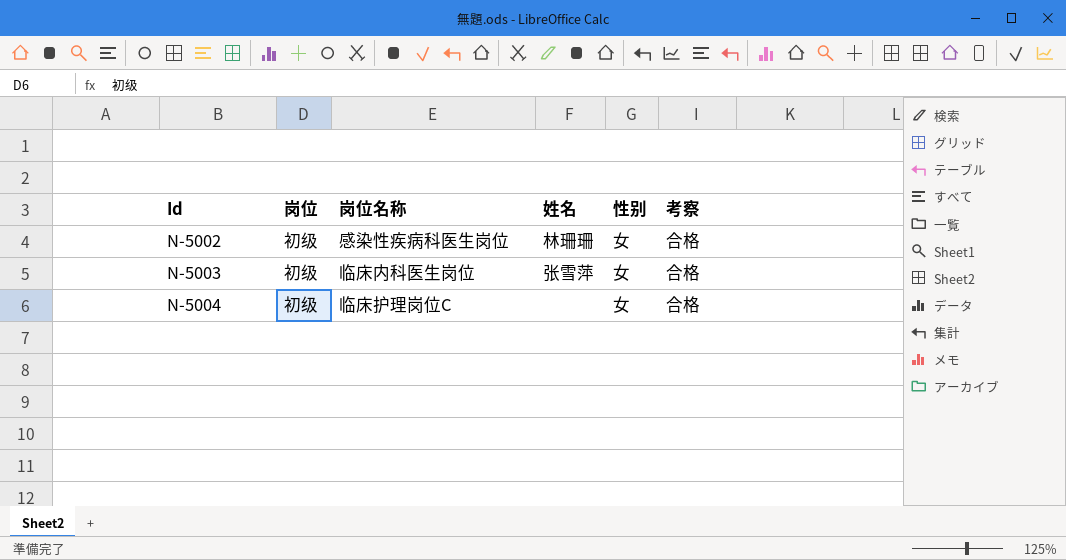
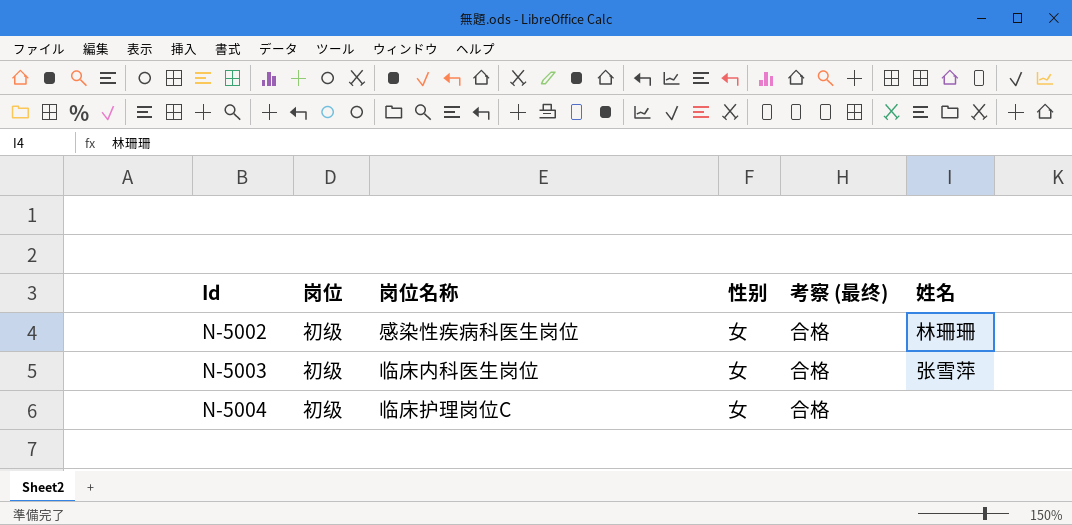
column name: 考察 -> 考察 (最终)
column 姓名 | position: 4 -> 6

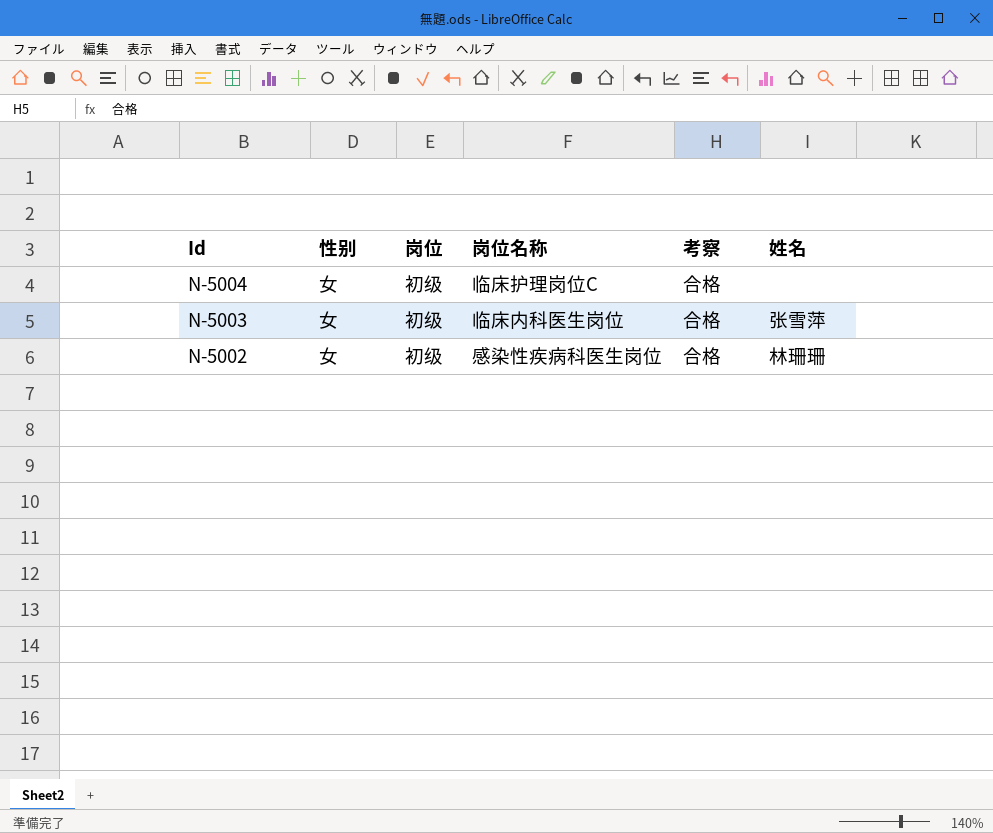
row order: Id ascending -> Id descending
column 性别 | position: 4 -> 2
column name: 考察 (最终) -> 考察

